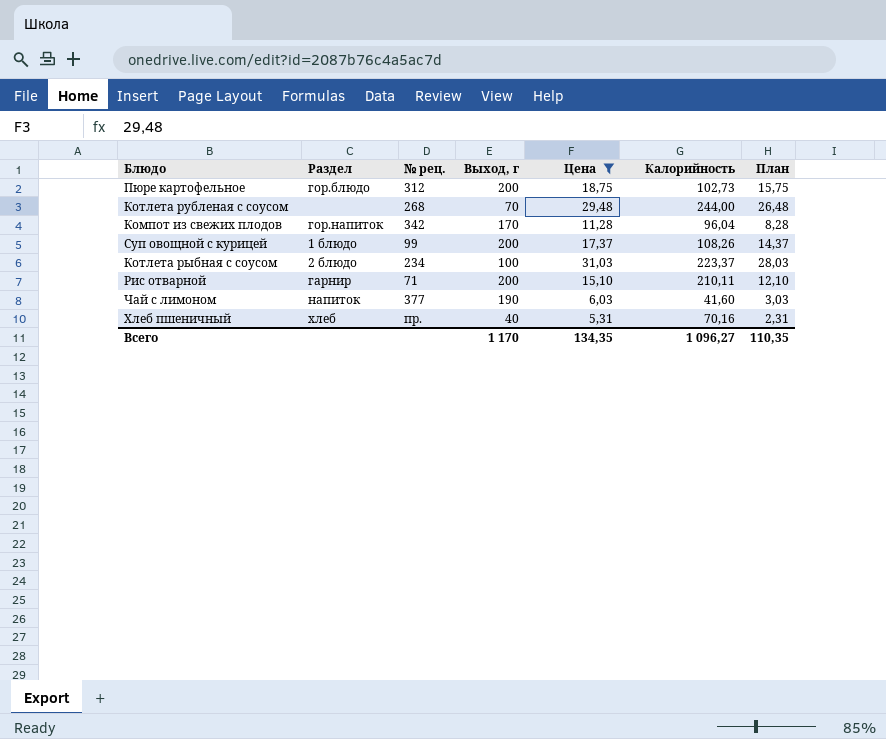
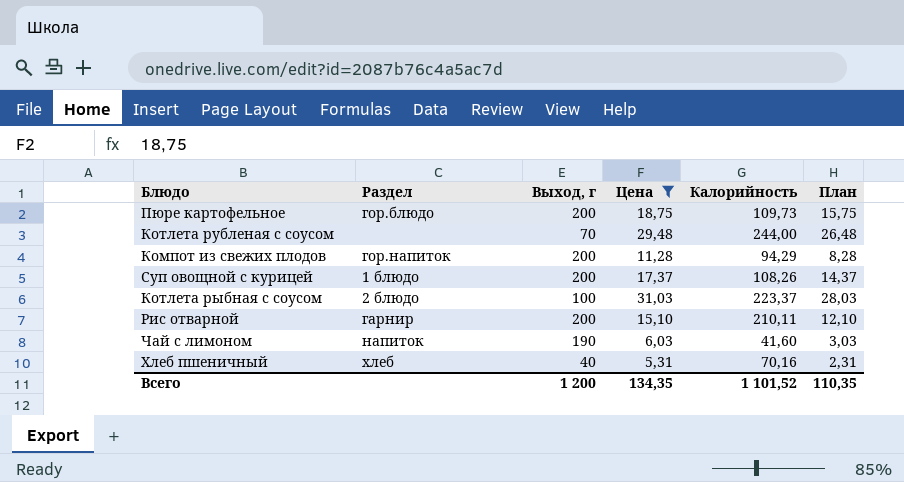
column № рец. | position: 3 -> none
Пюре картофельное | Калорийность: 102,73 -> 109,73
Компот из свежих плодов | Выход, г: 170 -> 200
Компот из свежих плодов | Калорийность: 96,04 -> 94,29
Всего | Выход, г: 1 170 -> 1 200
Всего | Калорийность: 1 096,27 -> 1 101,52

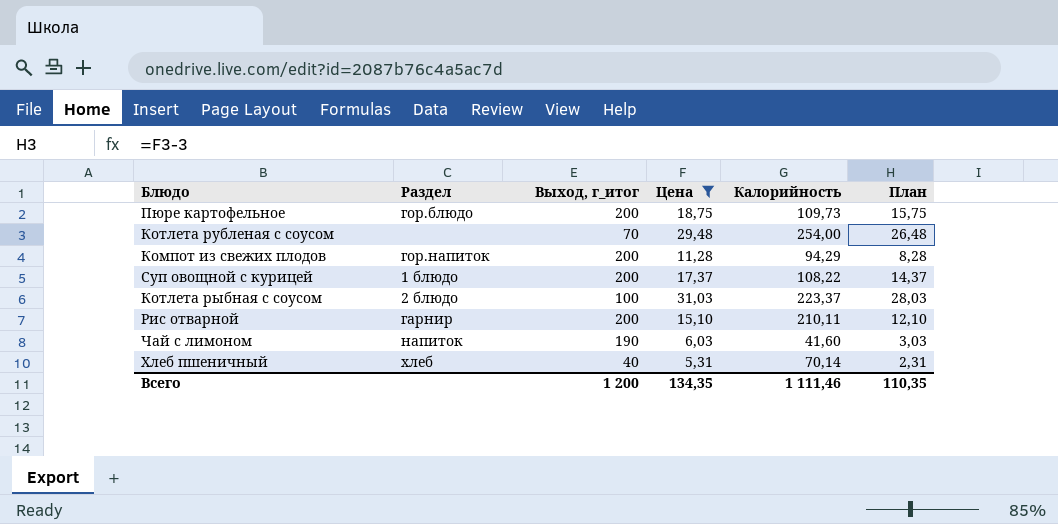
column name: Выход, г -> Выход, г_итог
Котлета рубленая с соусом | Калорийность: 244,00 -> 254,00
Суп овощной с курицей | Калорийность: 108,26 -> 108,22
Хлеб пшеничный | Калорийность: 70,16 -> 70,14
Всего | Калорийность: 1 101,52 -> 1 111,46

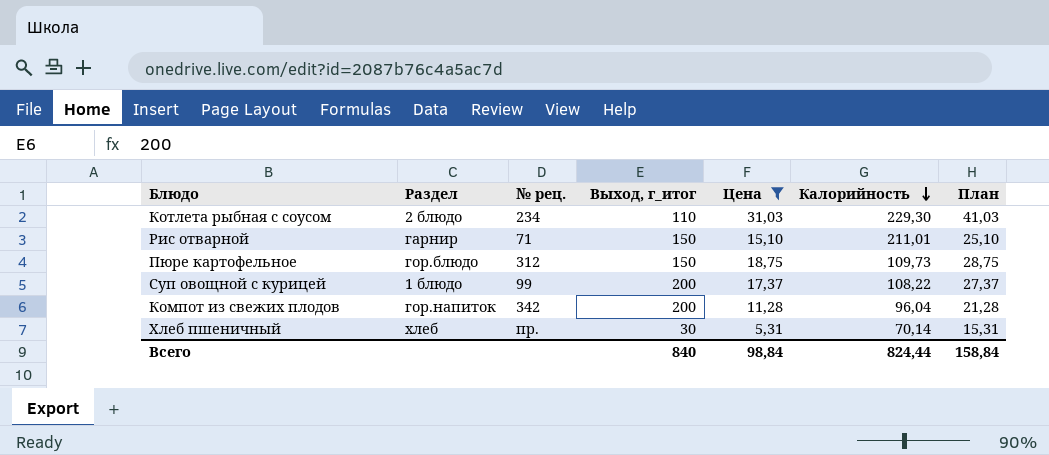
row order: none -> Калорийность descending
column № рец. | position: none -> 3
column План | formula: [Цена] - 3 -> [Цена] + 10
row Котлета рубленая с соусом: none | 70 | 29,48 | 254,00 | 26,48 -> none
row Чай с лимоном: напиток | 190 | 6,03 | 41,60 | 3,03 -> none
Котлета рыбная с соусом | Выход, г_итог: 100 -> 110
Котлета рыбная с соусом | Калорийность: 223,37 -> 229,30
Рис отварной | Выход, г_итог: 200 -> 150
Рис отварной | Калорийность: 210,11 -> 211,01
Пюре картофельное | Выход, г_итог: 200 -> 150
Компот из свежих плодов | Калорийность: 94,29 -> 96,04
Хлеб пшеничный | Выход, г_итог: 40 -> 30
Всего | Выход, г_итог: 1 200 -> 840
Всего | Цена: 134,35 -> 98,84
Всего | Калорийность: 1 111,46 -> 824,44
Всего | План: 110,35 -> 158,84

